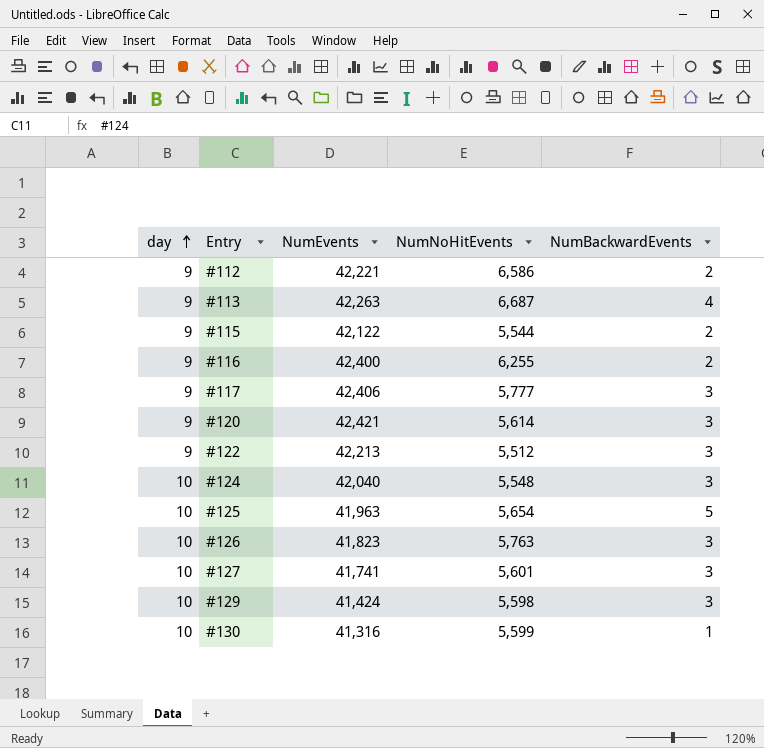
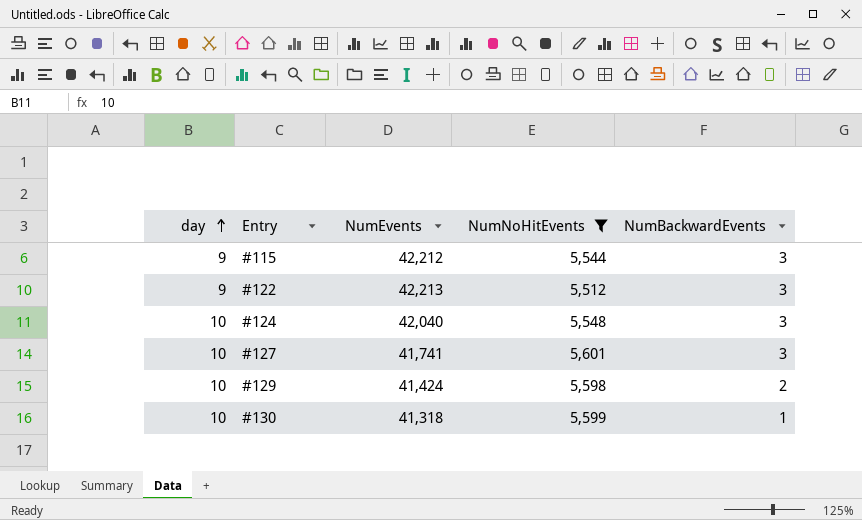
filter: none -> NumNoHitEvents <= 5,601
#115 | NumEvents: 42,122 -> 42,212
#115 | NumBackwardEvents: 2 -> 3
#129 | NumBackwardEvents: 3 -> 2
#130 | NumEvents: 41,316 -> 41,318

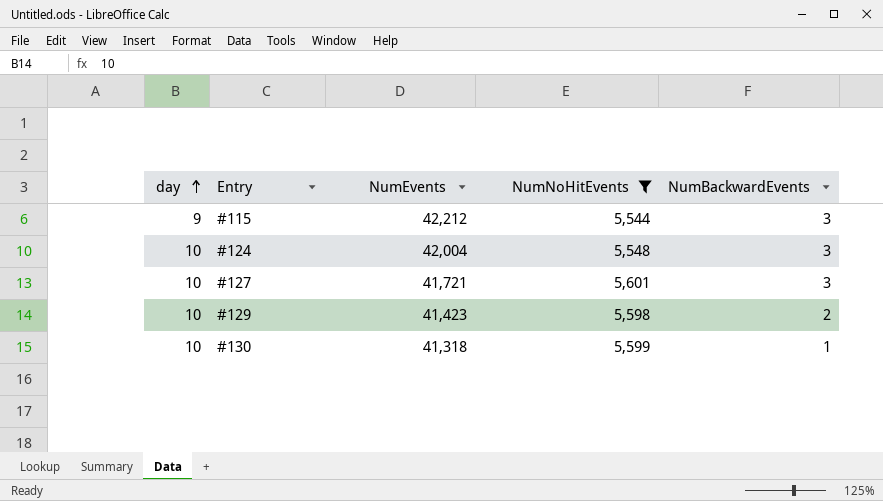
row #122: 9 | 42,213 | 5,512 | 3 -> none
#124 | NumEvents: 42,040 -> 42,004
#127 | NumEvents: 41,741 -> 41,721
#129 | NumEvents: 41,424 -> 41,423

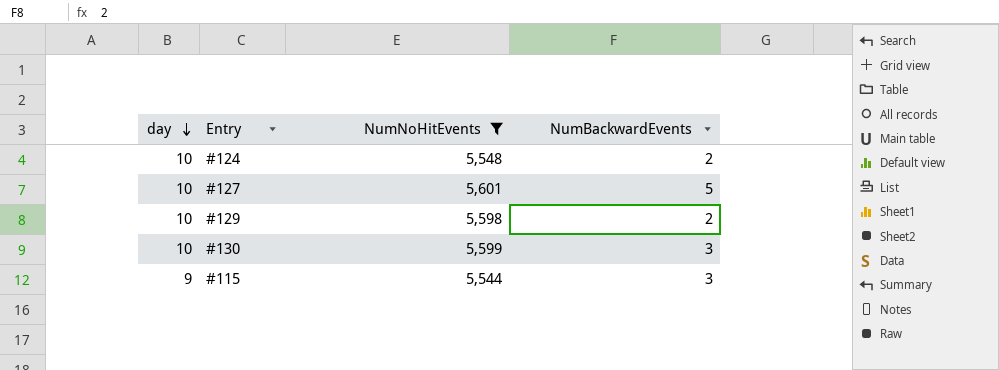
row order: day ascending -> day descending
column NumEvents | position: 3 -> none
#124 | NumBackwardEvents: 3 -> 2
#127 | NumBackwardEvents: 3 -> 5
#130 | NumBackwardEvents: 1 -> 3

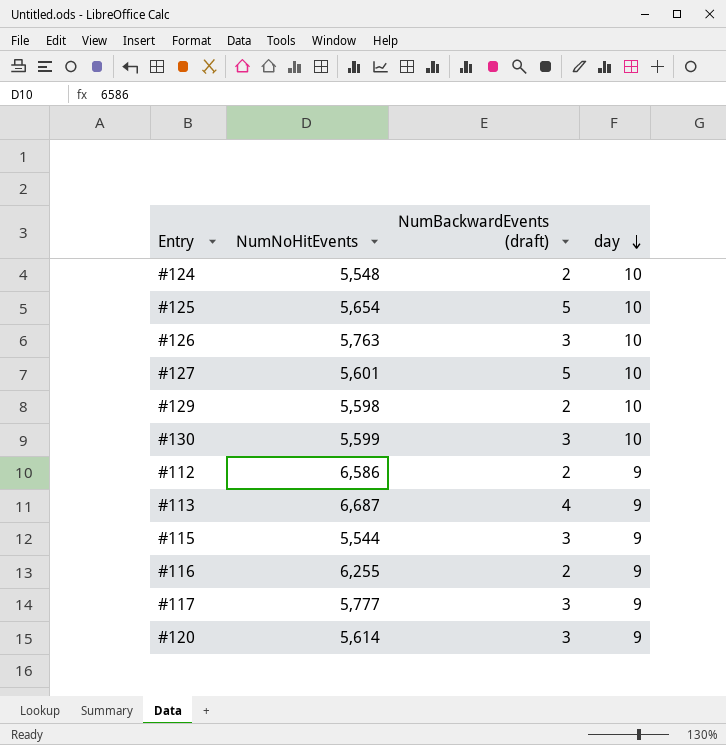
filter: NumNoHitEvents <= 5,601 -> none
column name: NumBackwardEvents -> NumBackwardEvents (draft)
column day | position: 1 -> 4

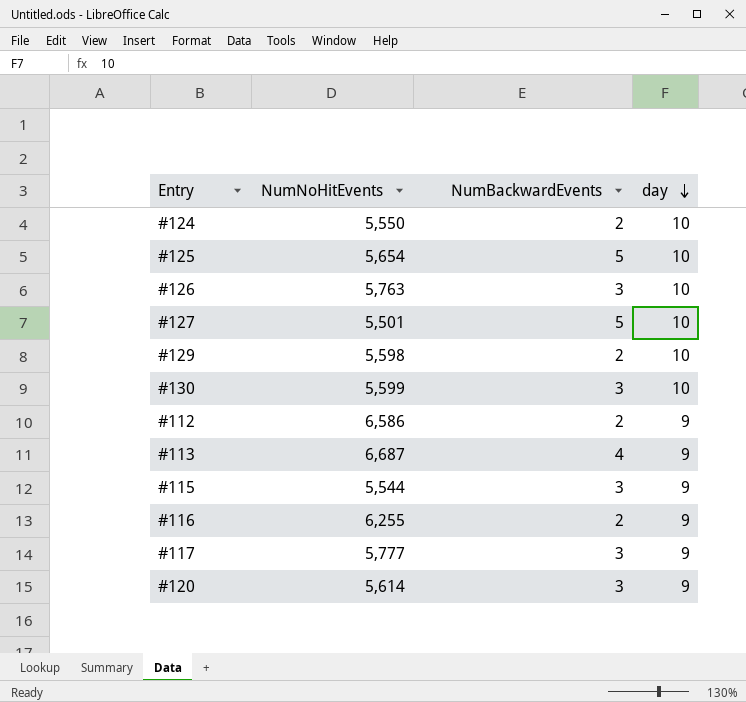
column name: NumBackwardEvents (draft) -> NumBackwardEvents
#124 | NumNoHitEvents: 5,548 -> 5,550
#127 | NumNoHitEvents: 5,601 -> 5,501

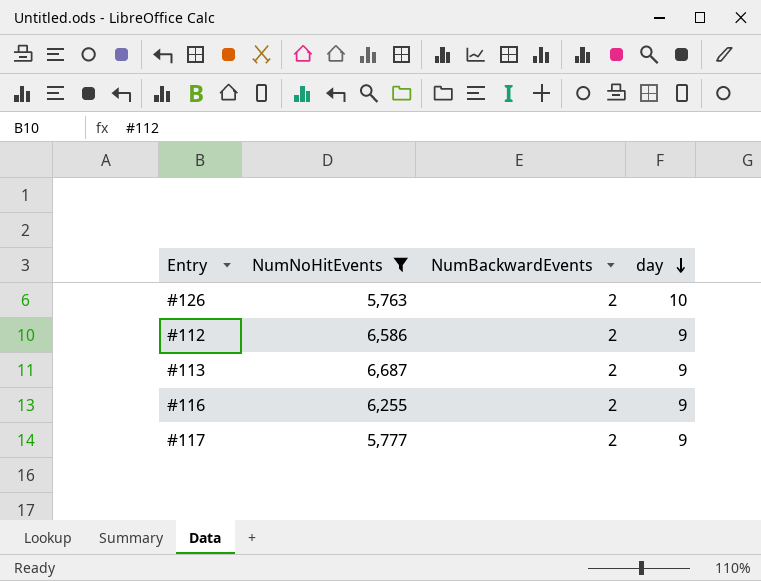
filter: none -> NumNoHitEvents >= 5,763
#126 | NumBackwardEvents: 3 -> 2
#113 | NumBackwardEvents: 4 -> 2
#117 | NumBackwardEvents: 3 -> 2

